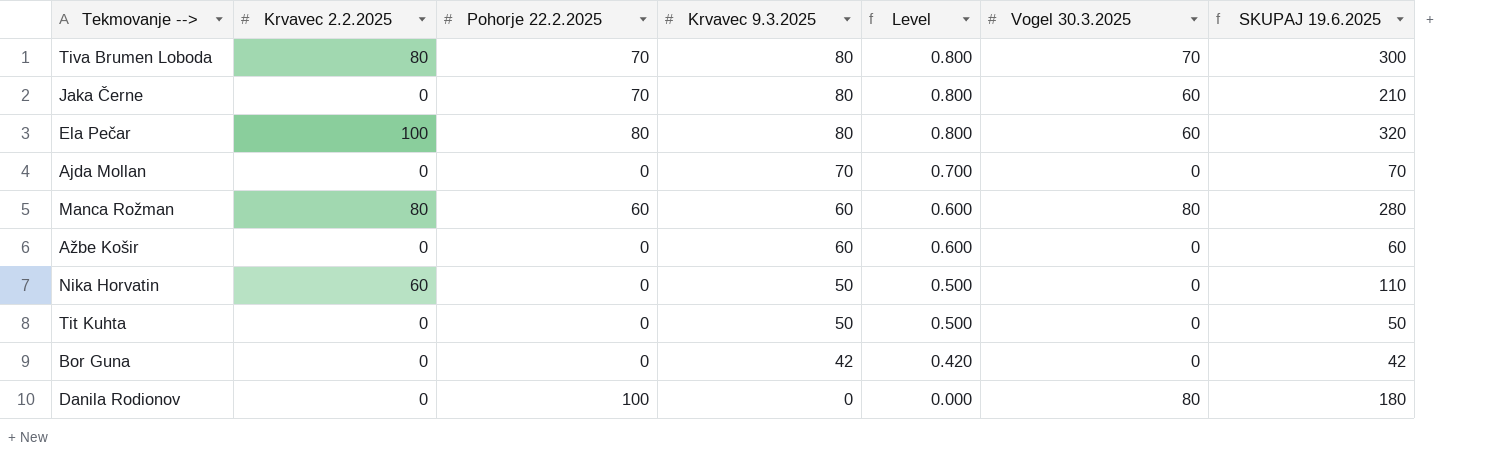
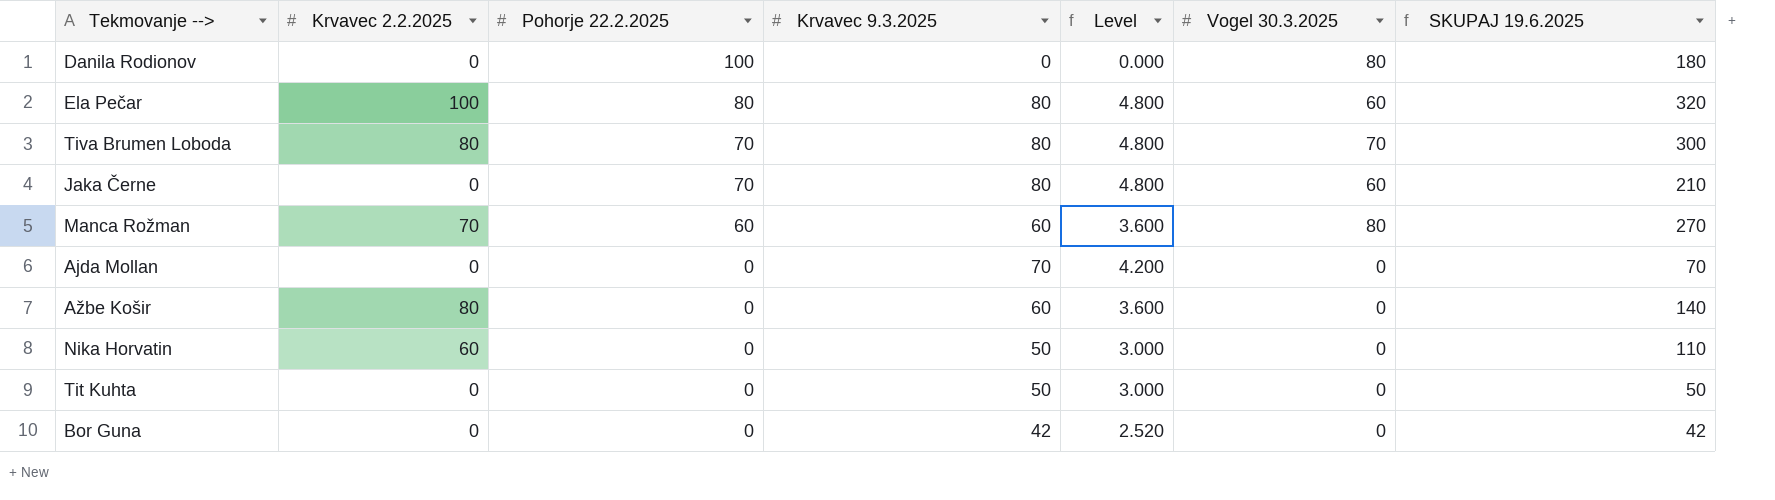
row order: Krvavec 9.3.2025 descending -> Pohorje 22.2.2025 descending
column Level | formula: [Krvavec 9.3.2025] * 0.01 -> [Krvavec 9.3.2025] * 0.06
Manca Rožman | Krvavec 2.2.2025: 80 -> 70
Manca Rožman | SKUPAJ 19.6.2025: 280 -> 270
Ažbe Košir | Krvavec 2.2.2025: 0 -> 80
Ažbe Košir | SKUPAJ 19.6.2025: 60 -> 140

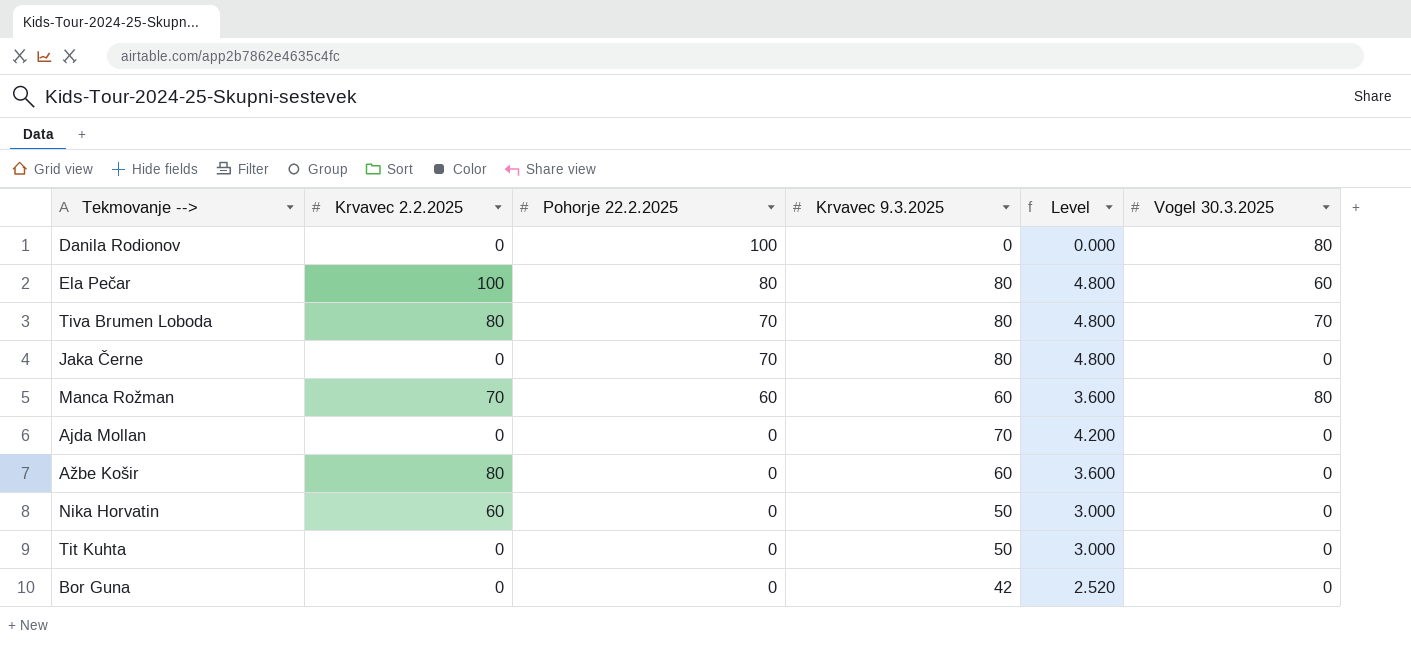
column SKUPAJ 19.6.2025 | formula: [Krvavec 2.2.2025] + [Pohorje 22.2.2025] + [Krvavec 9.3.2025] + [Vogel 30.3.2025] -> none
Jaka Černe | Vogel 30.3.2025: 60 -> 0

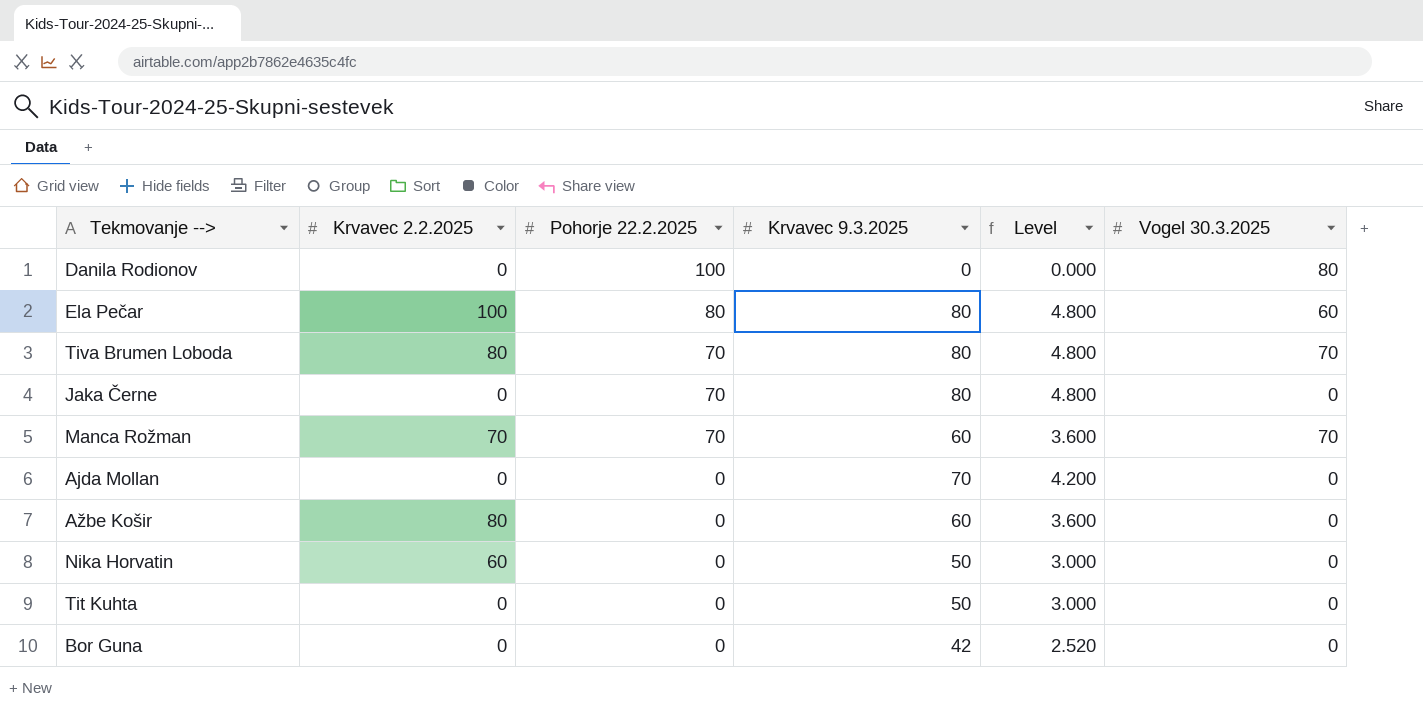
Manca Rožman | Pohorje 22.2.2025: 60 -> 70
Manca Rožman | Vogel 30.3.2025: 80 -> 70

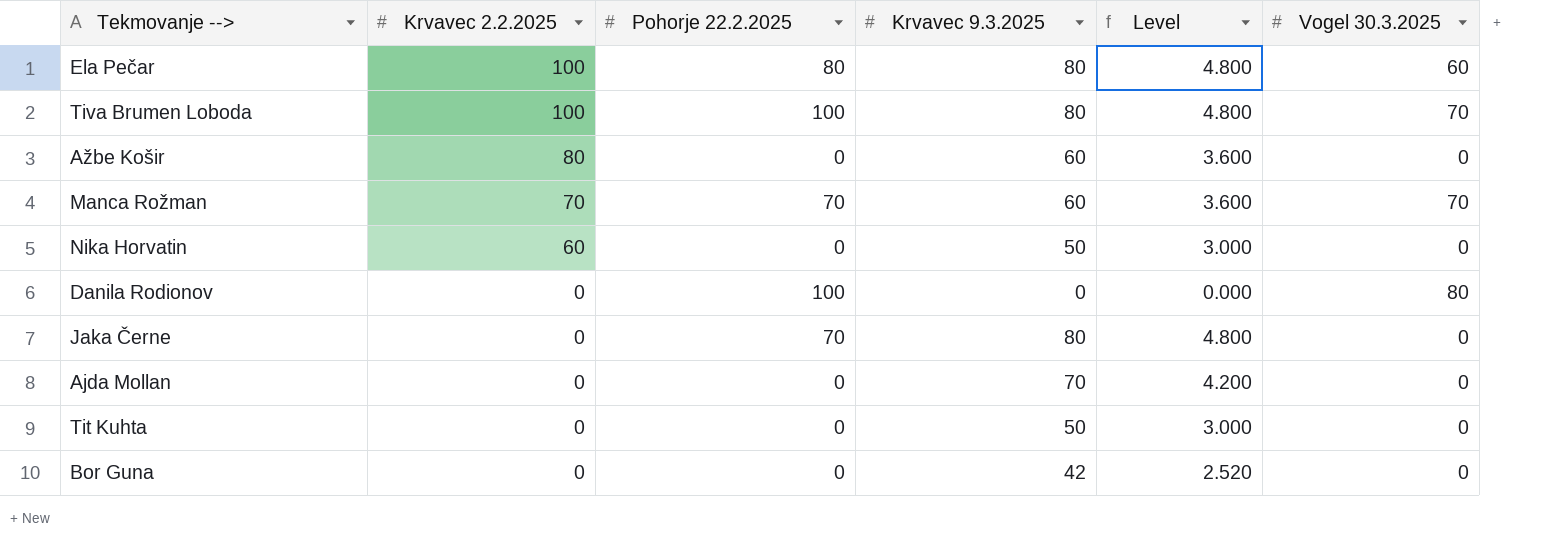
row order: Pohorje 22.2.2025 descending -> Krvavec 2.2.2025 descending
Tiva Brumen Loboda | Krvavec 2.2.2025: 80 -> 100
Tiva Brumen Loboda | Pohorje 22.2.2025: 70 -> 100

